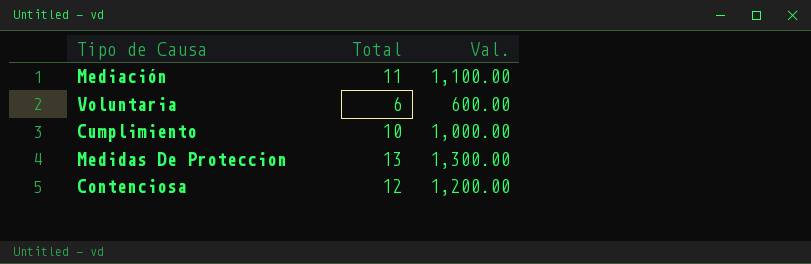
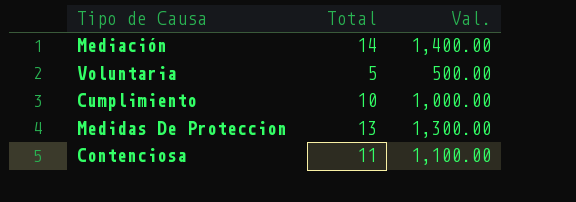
Mediación | Total: 11 -> 14
Mediación | Val.: 1,100.00 -> 1,400.00
Voluntaria | Total: 6 -> 5
Voluntaria | Val.: 600.00 -> 500.00
Contenciosa | Total: 12 -> 11
Contenciosa | Val.: 1,200.00 -> 1,100.00

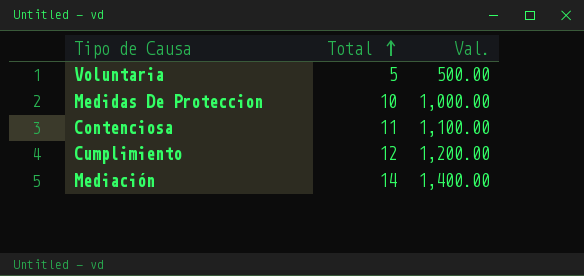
row order: none -> Total ascending
Medidas De Proteccion | Total: 13 -> 10
Medidas De Proteccion | Val.: 1,300.00 -> 1,000.00
Cumplimiento | Total: 10 -> 12
Cumplimiento | Val.: 1,000.00 -> 1,200.00

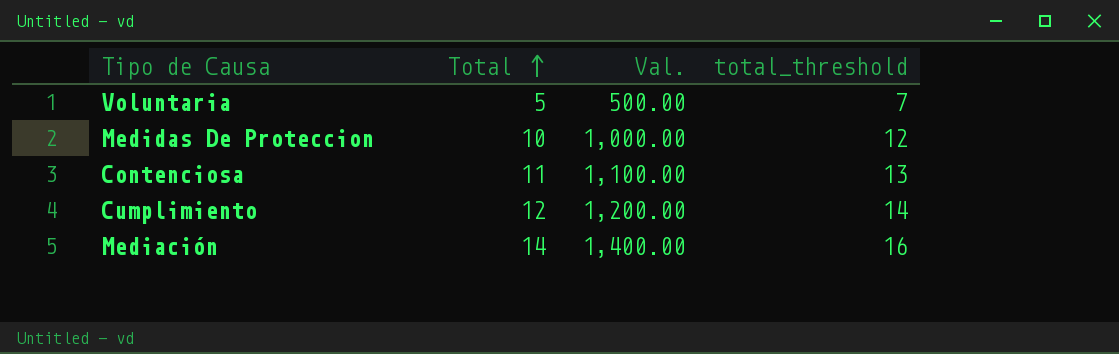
column total_threshold | formula: none -> [Total] + 2

